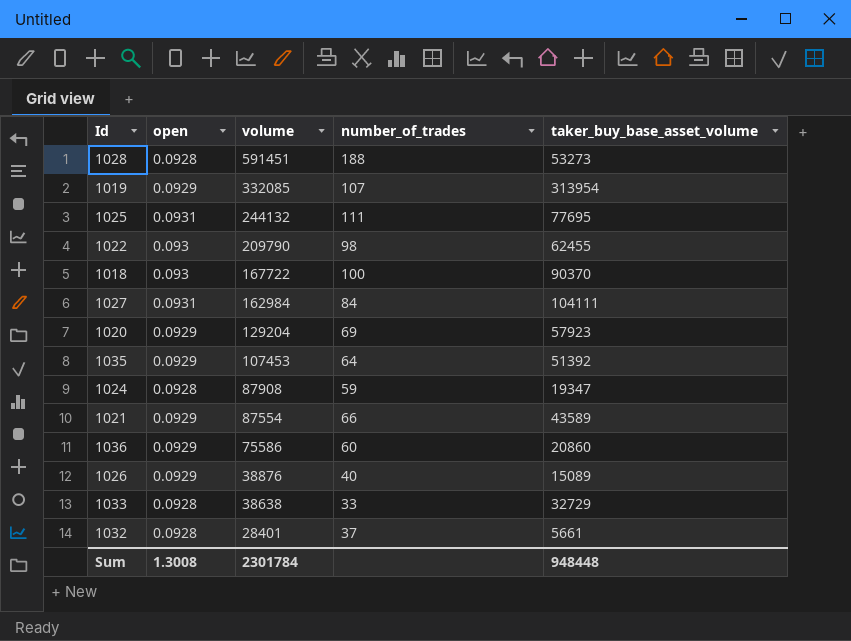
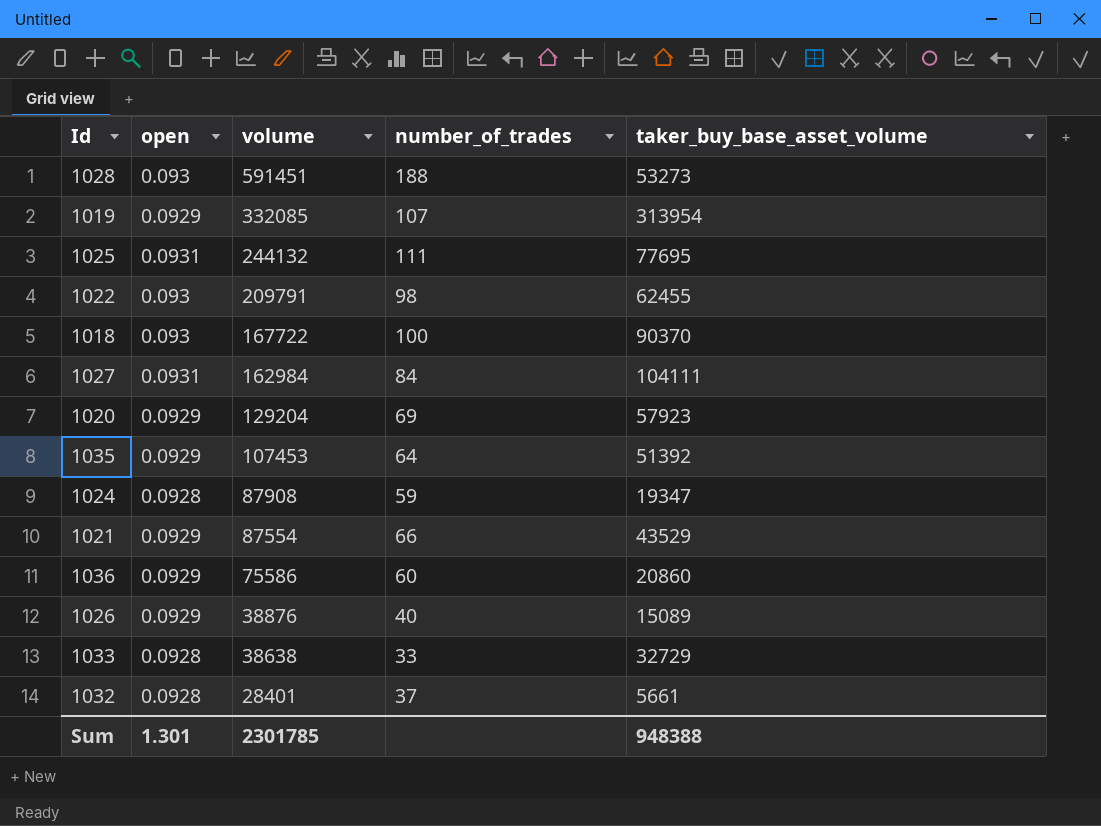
1028 | open: 0.0928 -> 0.093
1022 | volume: 209790 -> 209791
1021 | taker_buy_base_asset_volume: 43589 -> 43529
Sum | open: 1.3008 -> 1.301
Sum | volume: 2301784 -> 2301785
Sum | taker_buy_base_asset_volume: 948448 -> 948388

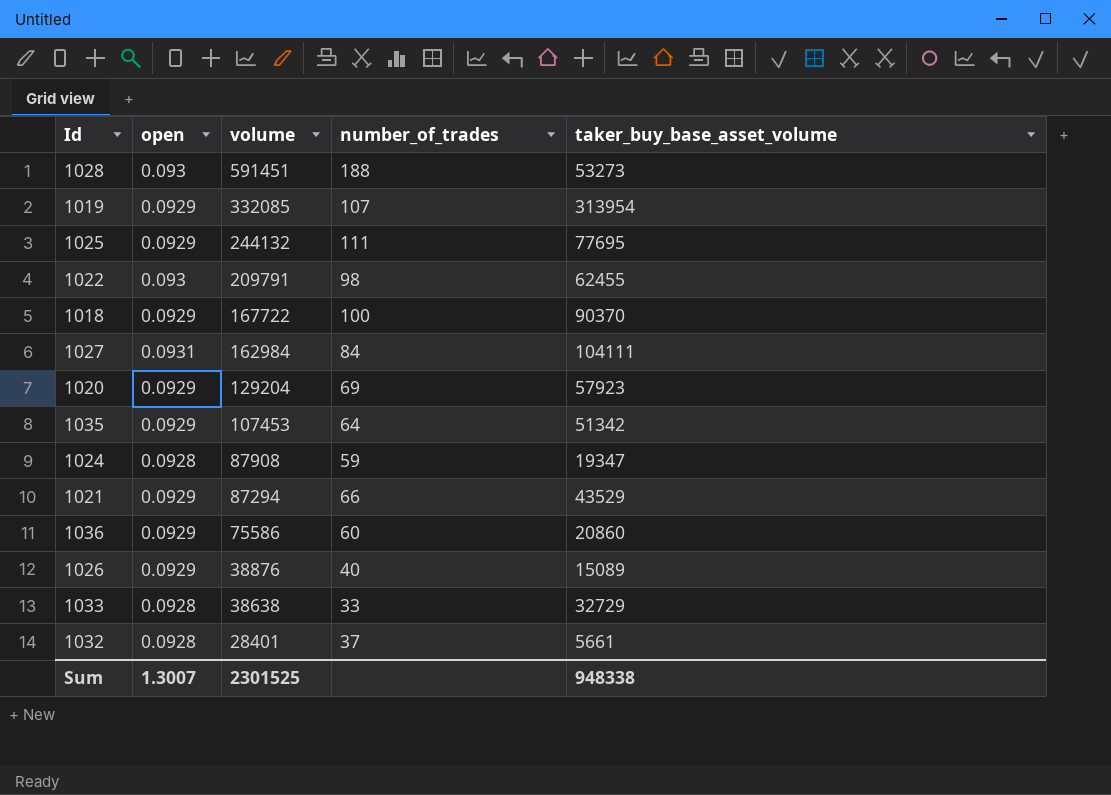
1025 | open: 0.0931 -> 0.0929
1018 | open: 0.093 -> 0.0929
1035 | taker_buy_base_asset_volume: 51392 -> 51342
1021 | volume: 87554 -> 87294
Sum | open: 1.301 -> 1.3007
Sum | volume: 2301785 -> 2301525
Sum | taker_buy_base_asset_volume: 948388 -> 948338

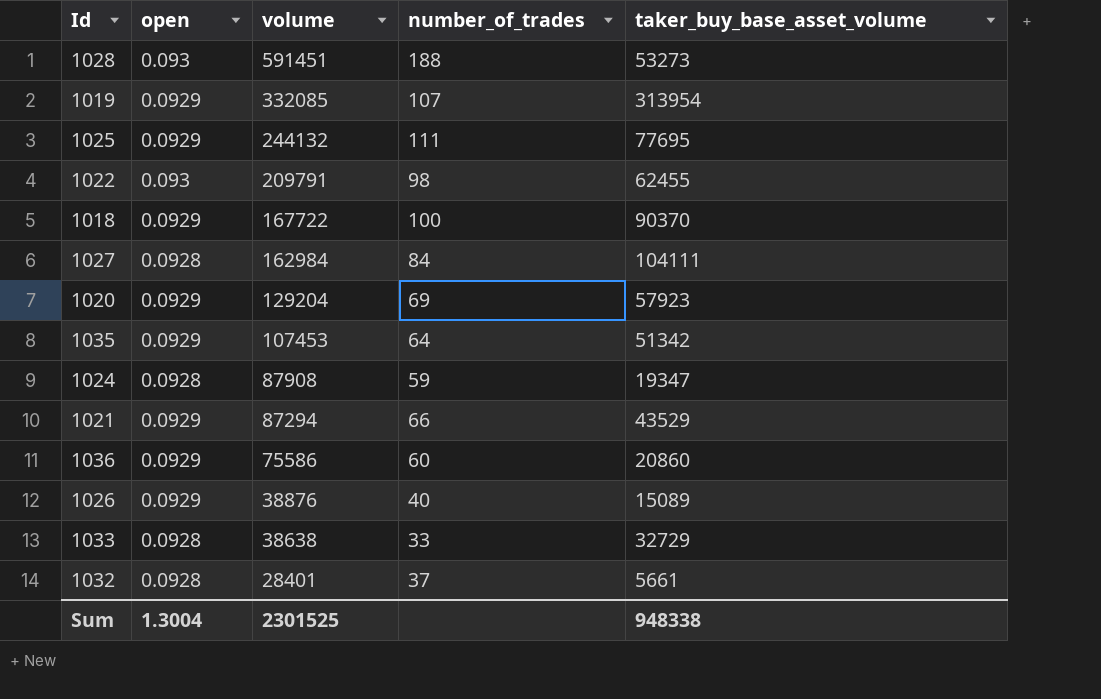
1027 | open: 0.0931 -> 0.0928
Sum | open: 1.3007 -> 1.3004

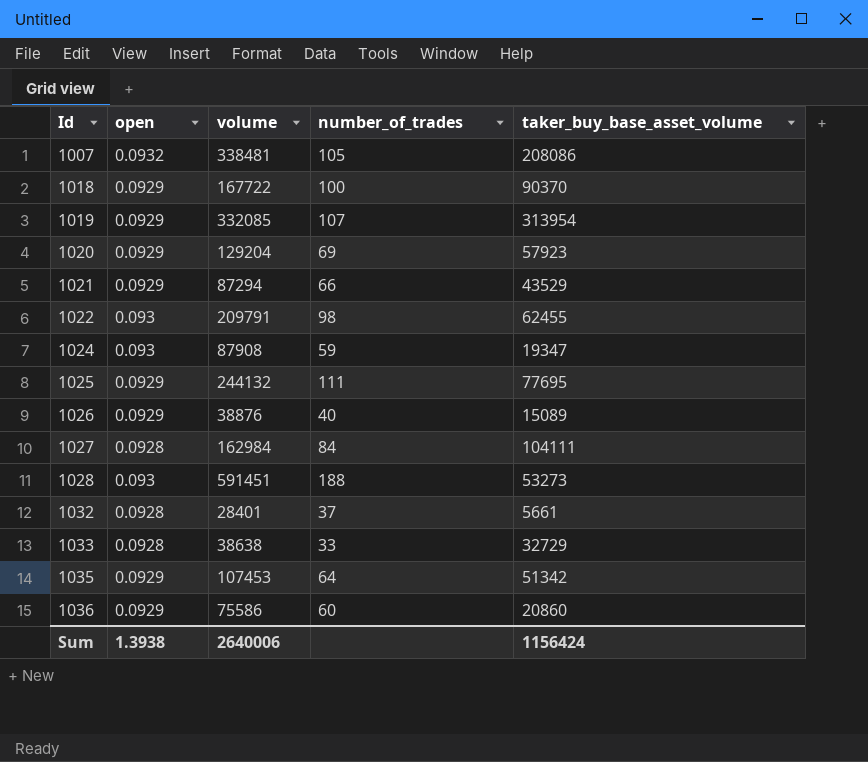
row order: volume descending -> Id ascending
row 1007: none -> 0.0932 | 338481 | 105 | 208086
1024 | open: 0.0928 -> 0.093
Sum | open: 1.3004 -> 1.3938
Sum | volume: 2301525 -> 2640006
Sum | taker_buy_base_asset_volume: 948338 -> 1156424

